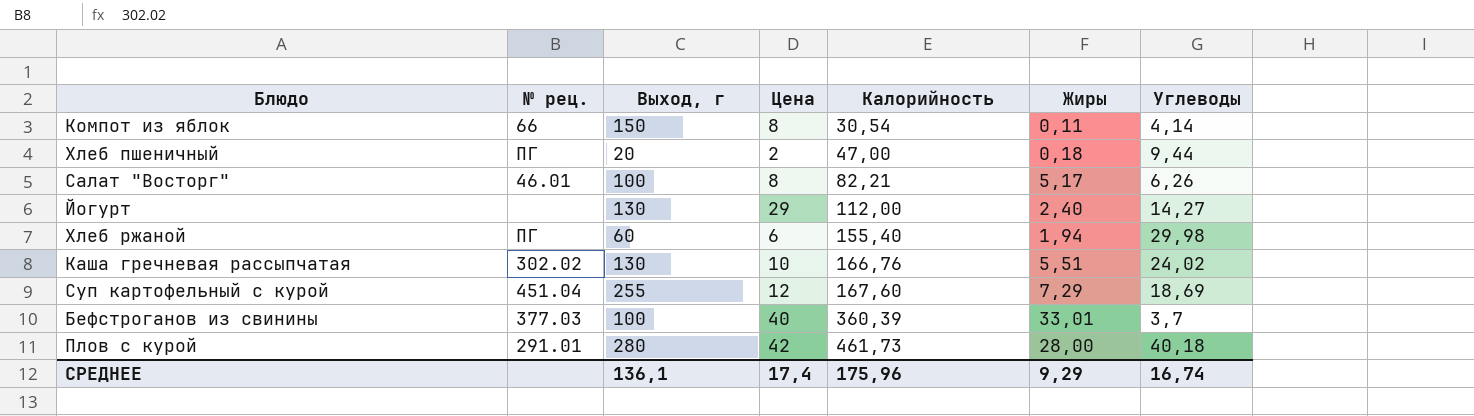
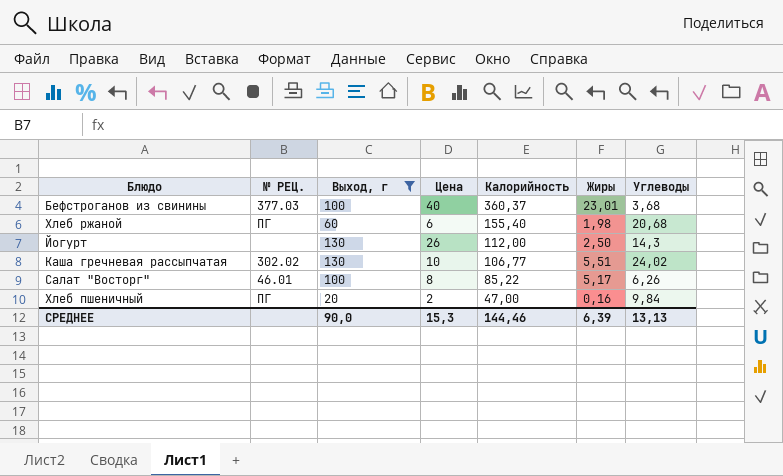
filter: none -> Выход, г <= 130
row order: Калорийность ascending -> Калорийность descending
column name: № рец. -> № РЕЦ.
Бефстроганов из свинины | Калорийность: 360,39 -> 360,37
Бефстроганов из свинины | Жиры: 33,01 -> 23,01
Бефстроганов из свинины | Углеводы: 3,7 -> 3,68
Хлеб ржаной | Жиры: 1,94 -> 1,98
Хлеб ржаной | Углеводы: 29,98 -> 20,68
Йогурт | Цена: 29 -> 26
Йогурт | Жиры: 2,40 -> 2,50
Йогурт | Углеводы: 14,27 -> 14,3
Каша гречневая рассыпчатая | Калорийность: 166,76 -> 106,77
Салат "Восторг" | Калорийность: 82,21 -> 85,22
Хлеб пшеничный | Жиры: 0,18 -> 0,16
Хлеб пшеничный | Углеводы: 9,44 -> 9,84
СРЕДНЕЕ | Выход, г: 136,1 -> 90,0
СРЕДНЕЕ | Цена: 17,4 -> 15,3
СРЕДНЕЕ | Калорийность: 175,96 -> 144,46
СРЕДНЕЕ | Жиры: 9,29 -> 6,39
СРЕДНЕЕ | Углеводы: 16,74 -> 13,13

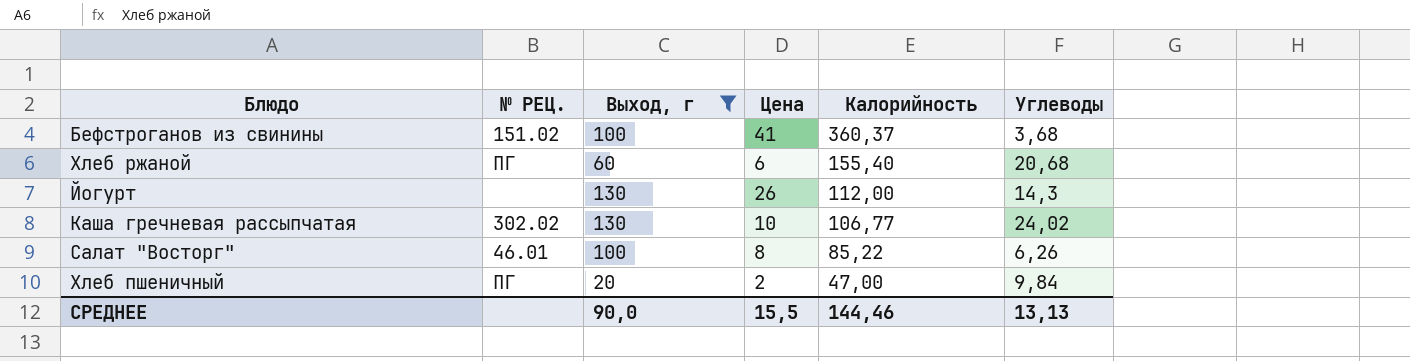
column Жиры | position: 6 -> none
Бефстроганов из свинины | № РЕЦ.: 377.03 -> 151.02
Бефстроганов из свинины | Цена: 40 -> 41
СРЕДНЕЕ | Цена: 15,3 -> 15,5

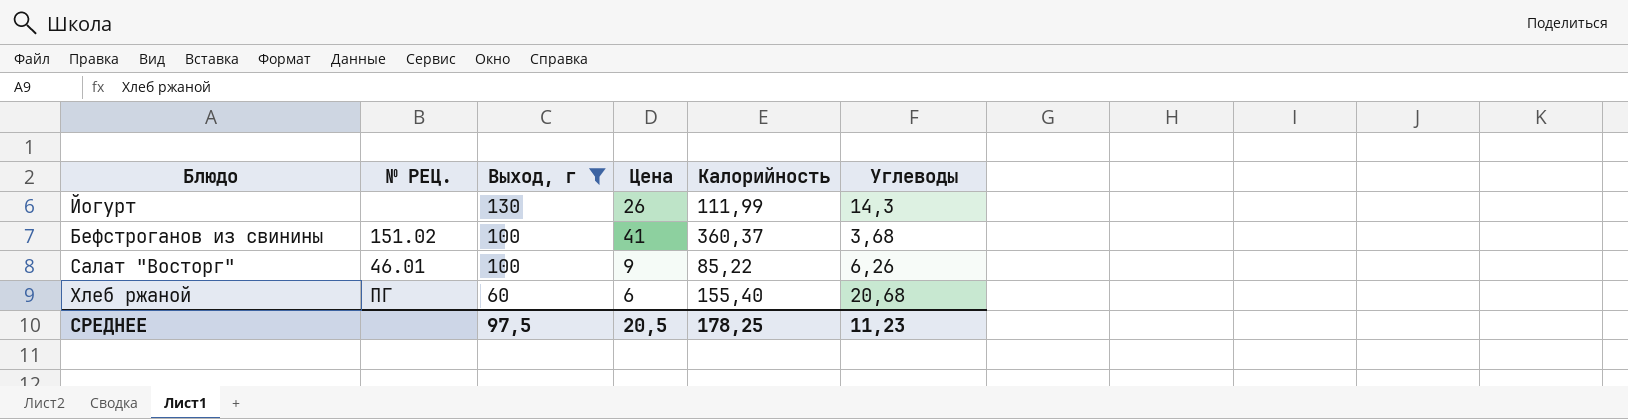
row order: Калорийность descending -> Выход, г descending
row Каша гречневая рассыпчатая: 302.02 | 130 | 10 | 106,77 | 24,02 -> none
row Хлеб пшеничный: ПГ | 20 | 2 | 47,00 | 9,84 -> none
Йогурт | Калорийность: 112,00 -> 111,99
Салат "Восторг" | Цена: 8 -> 9
СРЕДНЕЕ | Выход, г: 90,0 -> 97,5
СРЕДНЕЕ | Цена: 15,5 -> 20,5
СРЕДНЕЕ | Калорийность: 144,46 -> 178,25
СРЕДНЕЕ | Углеводы: 13,13 -> 11,23

